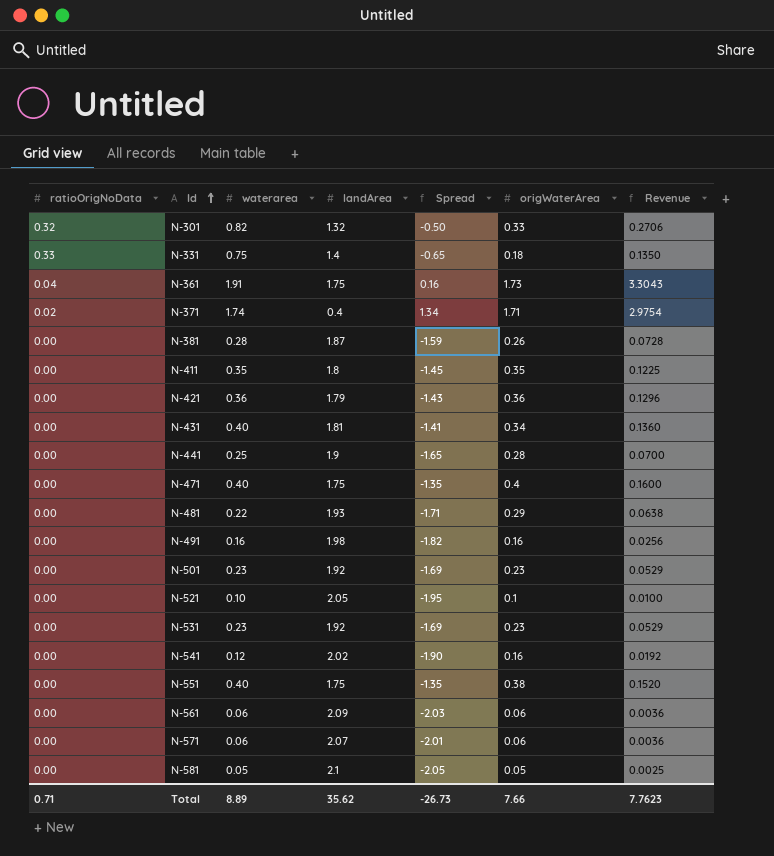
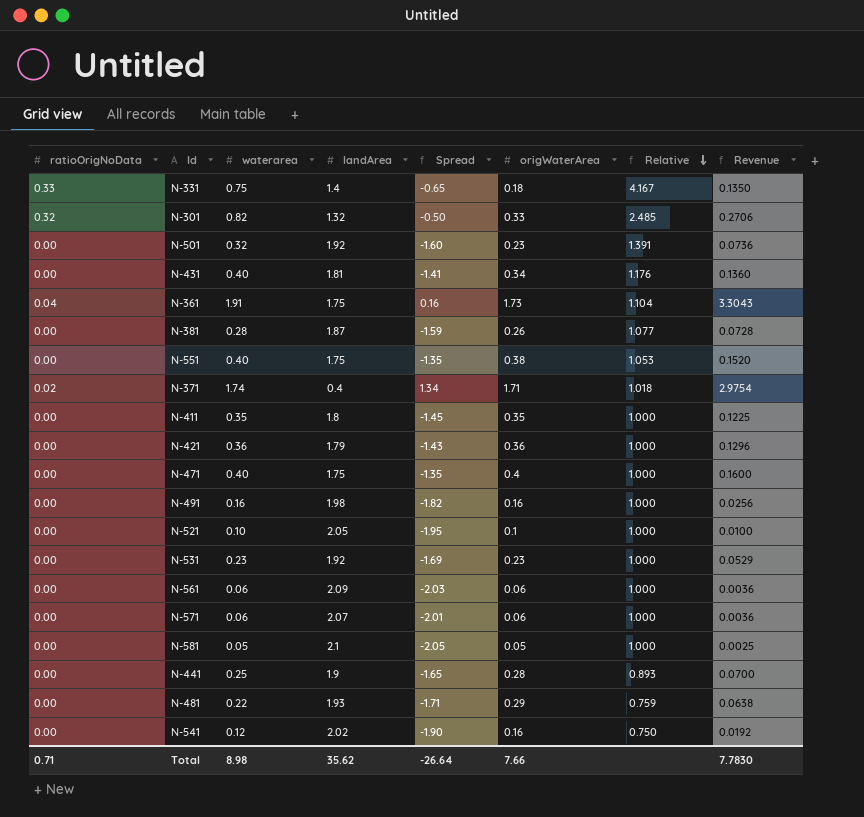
row order: Id ascending -> Relative descending
column Relative | formula: none -> [waterarea] / [origWaterArea]
N-501 | waterarea: 0.23 -> 0.32
N-501 | Spread: -1.69 -> -1.60
N-501 | Revenue: 0.0529 -> 0.0736
Total | waterarea: 8.89 -> 8.98
Total | Spread: -26.73 -> -26.64
Total | Revenue: 7.7623 -> 7.7830

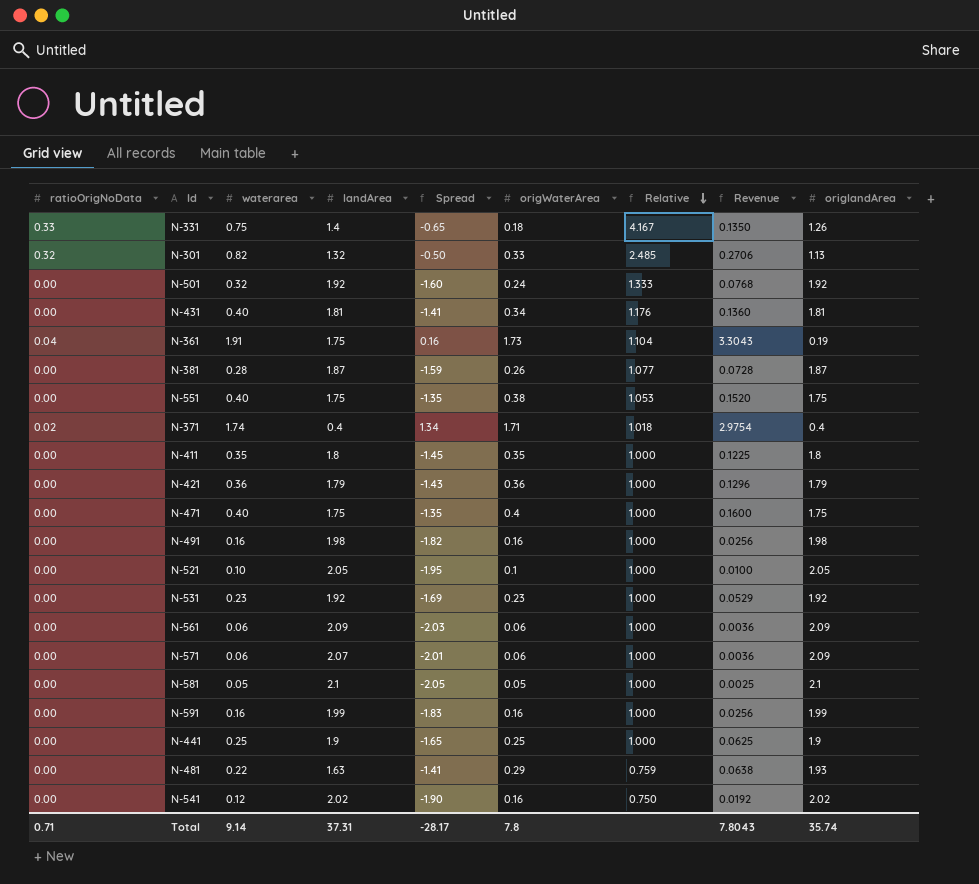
column origlandArea | position: none -> 9
N-501 | origWaterArea: 0.23 -> 0.24
N-501 | Relative: 1.391 -> 1.333
N-501 | Revenue: 0.0736 -> 0.0768
row N-591: none -> 0.00 | 0.16 | 1.99 | -1.83 | 0.16 | 1.000 | 0.0256 | 1.99
N-441 | origWaterArea: 0.28 -> 0.25
N-441 | Relative: 0.893 -> 1.000
N-441 | Revenue: 0.0700 -> 0.0625
N-481 | landArea: 1.93 -> 1.63
N-481 | Spread: -1.71 -> -1.41
Total | waterarea: 8.98 -> 9.14
Total | landArea: 35.62 -> 37.31
Total | Spread: -26.64 -> -28.17
Total | origWaterArea: 7.66 -> 7.8
Total | Revenue: 7.7830 -> 7.8043

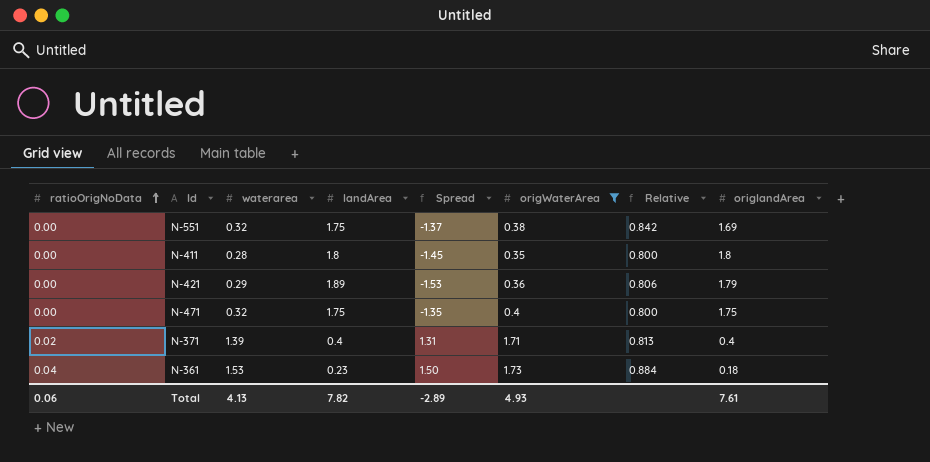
filter: none -> origWaterArea >= 0.35
row order: Relative descending -> ratioOrigNoData ascending
column Revenue | formula: [waterarea] * [origWaterArea] -> none
column Spread | formula: [waterarea] - [landArea] -> [origWaterArea] - [landArea]
N-551 | waterarea: 0.40 -> 0.32
N-551 | Relative: 1.053 -> 0.842
N-551 | origlandArea: 1.75 -> 1.69
N-411 | waterarea: 0.35 -> 0.28
N-411 | Relative: 1.000 -> 0.800
N-421 | waterarea: 0.36 -> 0.29
N-421 | landArea: 1.79 -> 1.89
N-421 | Relative: 1.000 -> 0.806
N-471 | waterarea: 0.40 -> 0.32
N-471 | Relative: 1.000 -> 0.800
N-371 | waterarea: 1.74 -> 1.39
N-371 | Relative: 1.018 -> 0.813
N-361 | waterarea: 1.91 -> 1.53
N-361 | landArea: 1.75 -> 0.23
N-361 | Relative: 1.104 -> 0.884
N-361 | origlandArea: 0.19 -> 0.18
Total | ratioOrigNoData: 0.71 -> 0.06
Total | waterarea: 9.14 -> 4.13
Total | landArea: 37.31 -> 7.82
Total | Spread: -28.17 -> -2.89
Total | origWaterArea: 7.8 -> 4.93
Total | origlandArea: 35.74 -> 7.61

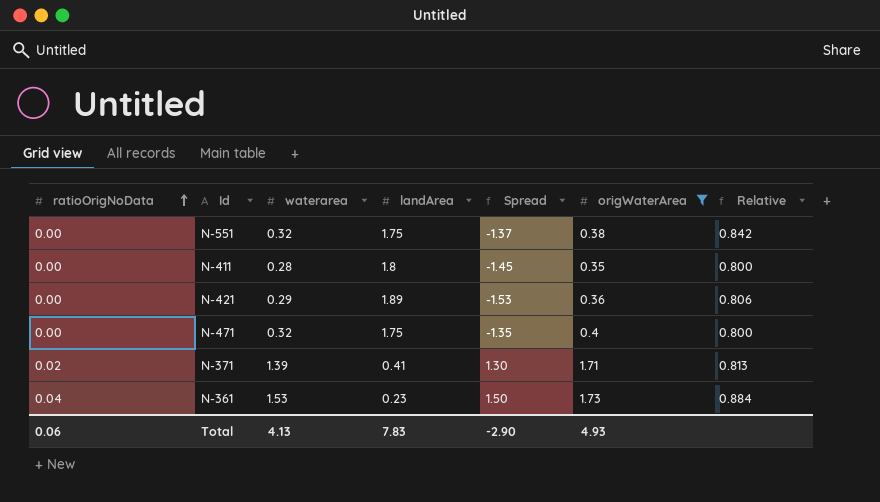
column origlandArea | position: 8 -> none
N-371 | landArea: 0.4 -> 0.41
N-371 | Spread: 1.31 -> 1.30
Total | landArea: 7.82 -> 7.83
Total | Spread: -2.89 -> -2.90

